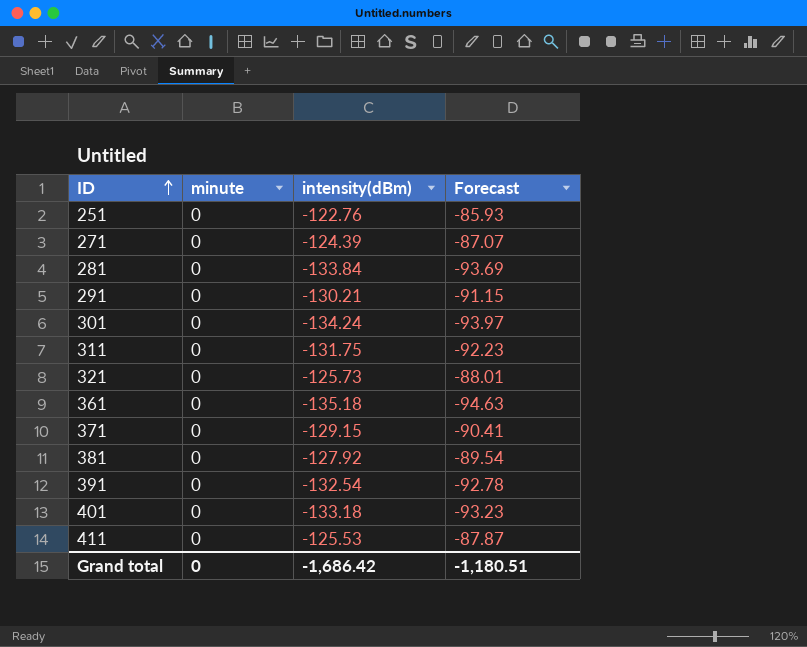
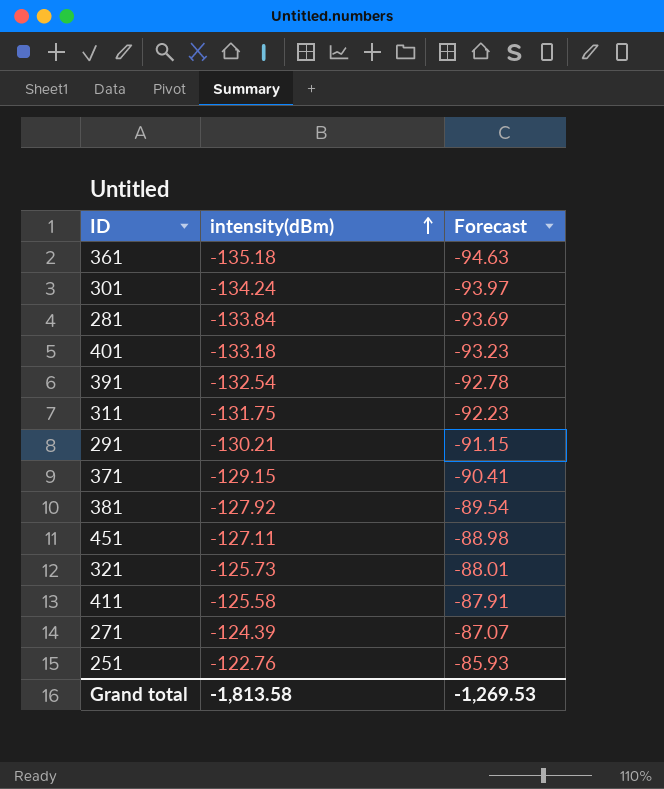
row order: ID ascending -> intensity(dBm) ascending
column minute | position: 2 -> none
row 451: none -> -127.11 | -88.98
411 | intensity(dBm): -125.53 -> -125.58
411 | Forecast: -87.87 -> -87.91
Grand total | intensity(dBm): -1,686.42 -> -1,813.58
Grand total | Forecast: -1,180.51 -> -1,269.53

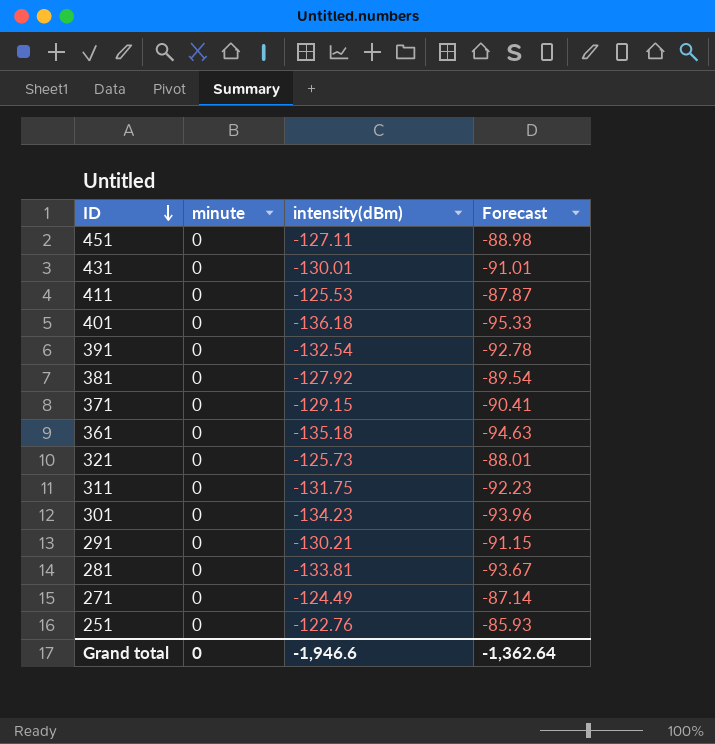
row order: intensity(dBm) ascending -> ID descending
column minute | position: none -> 2
row 431: none -> 0 | -130.01 | -91.01
411 | intensity(dBm): -125.58 -> -125.53
411 | Forecast: -87.91 -> -87.87
401 | intensity(dBm): -133.18 -> -136.18
401 | Forecast: -93.23 -> -95.33
301 | intensity(dBm): -134.24 -> -134.23
301 | Forecast: -93.97 -> -93.96
281 | intensity(dBm): -133.84 -> -133.81
281 | Forecast: -93.69 -> -93.67
271 | intensity(dBm): -124.39 -> -124.49
271 | Forecast: -87.07 -> -87.14
Grand total | intensity(dBm): -1,813.58 -> -1,946.6
Grand total | Forecast: -1,269.53 -> -1,362.64

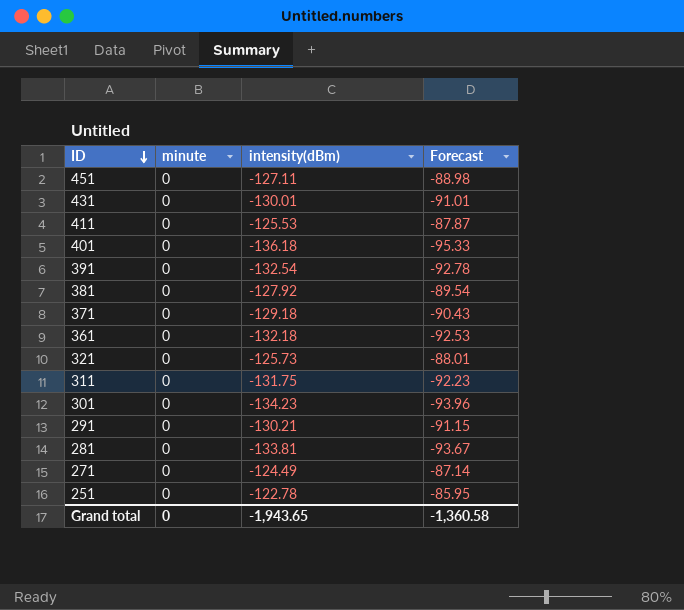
371 | intensity(dBm): -129.15 -> -129.18
371 | Forecast: -90.41 -> -90.43
361 | intensity(dBm): -135.18 -> -132.18
361 | Forecast: -94.63 -> -92.53
251 | intensity(dBm): -122.76 -> -122.78
251 | Forecast: -85.93 -> -85.95
Grand total | intensity(dBm): -1,946.6 -> -1,943.65
Grand total | Forecast: -1,362.64 -> -1,360.58

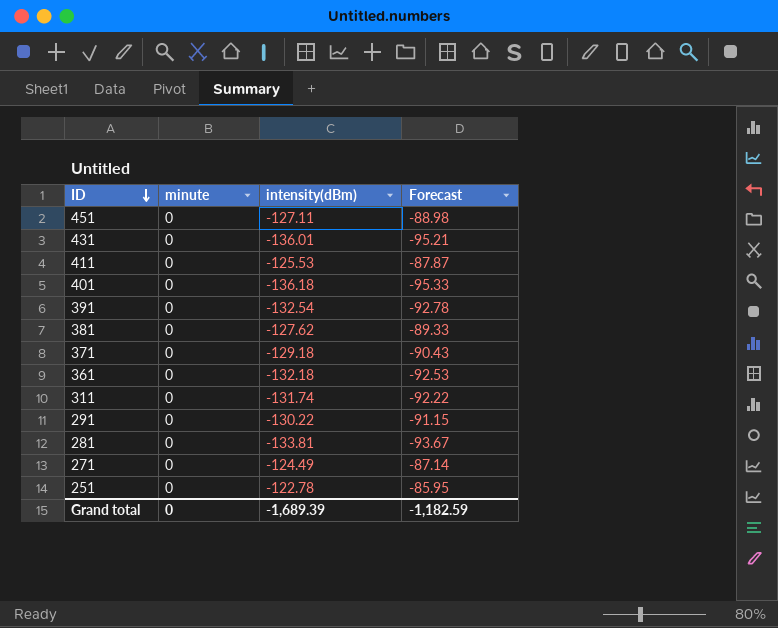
row 321: 0 | -125.73 | -88.01 -> none
row 301: 0 | -134.23 | -93.96 -> none
431 | intensity(dBm): -130.01 -> -136.01
431 | Forecast: -91.01 -> -95.21
381 | intensity(dBm): -127.92 -> -127.62
381 | Forecast: -89.54 -> -89.33
311 | intensity(dBm): -131.75 -> -131.74
311 | Forecast: -92.23 -> -92.22
291 | intensity(dBm): -130.21 -> -130.22
Grand total | intensity(dBm): -1,943.65 -> -1,689.39
Grand total | Forecast: -1,360.58 -> -1,182.59

